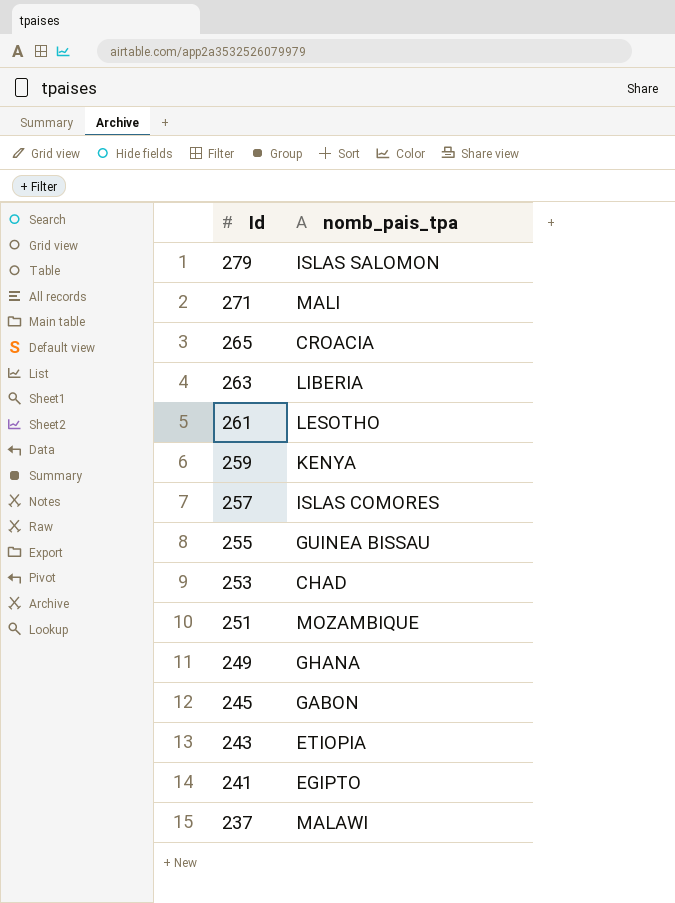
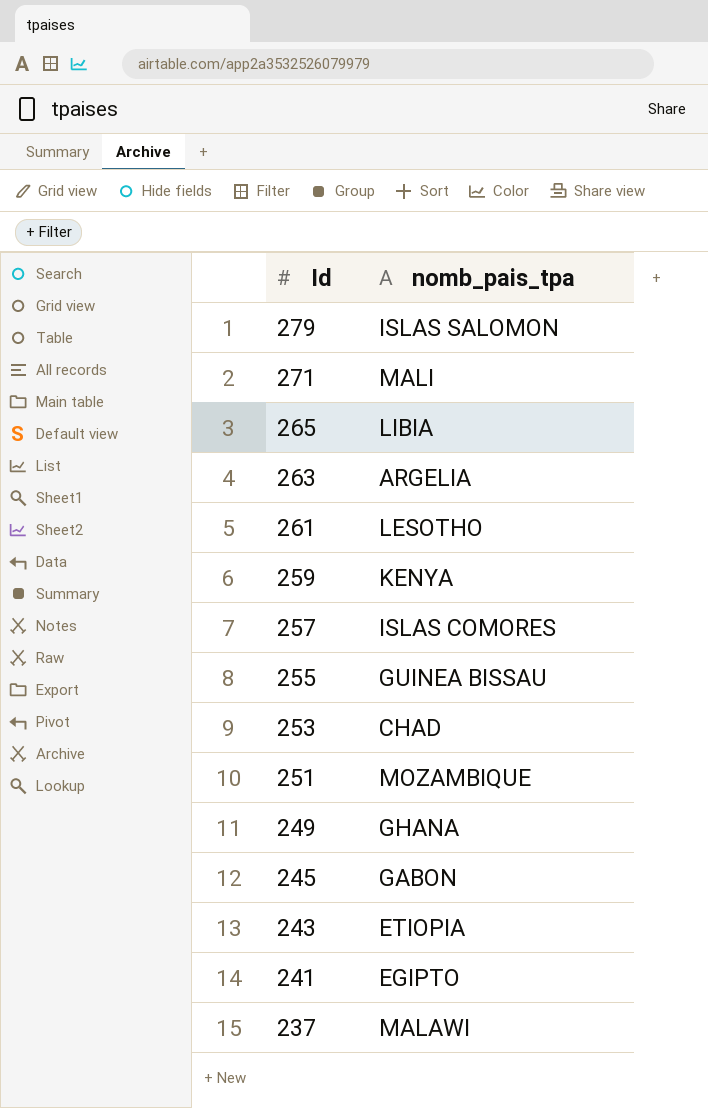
265 | nomb_pais_tpa: CROACIA -> LIBIA
263 | nomb_pais_tpa: LIBERIA -> ARGELIA

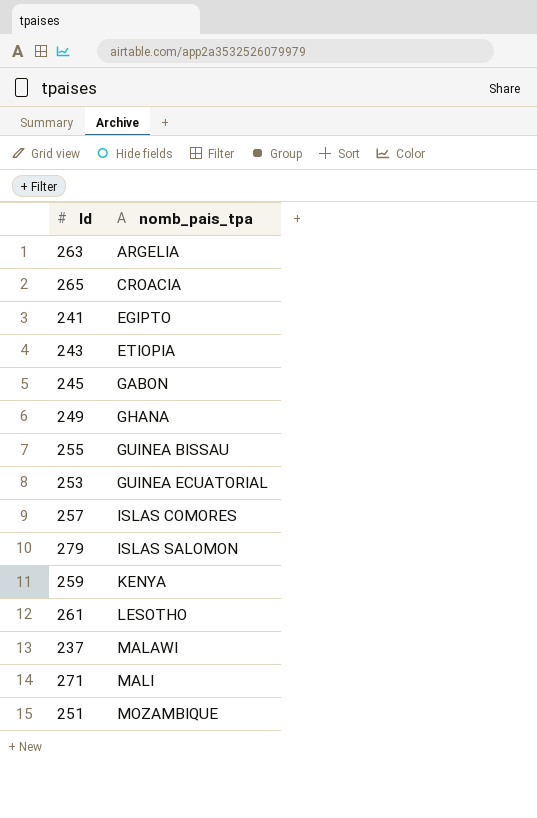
row order: Id descending -> nomb_pais_tpa ascending
265 | nomb_pais_tpa: LIBIA -> CROACIA
253 | nomb_pais_tpa: CHAD -> GUINEA ECUATORIAL

